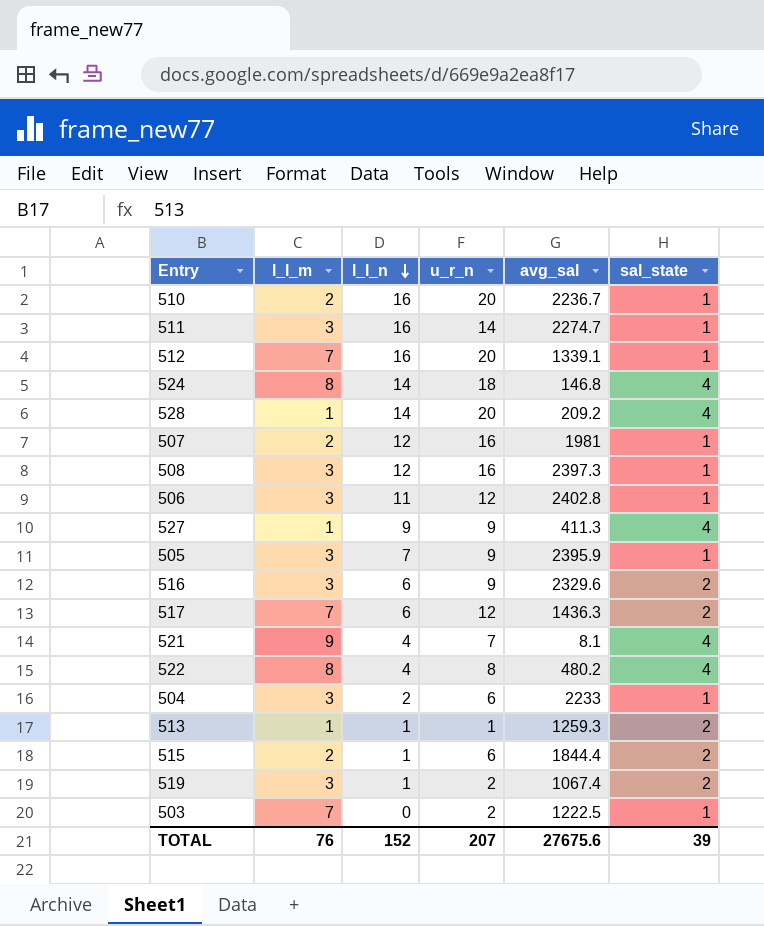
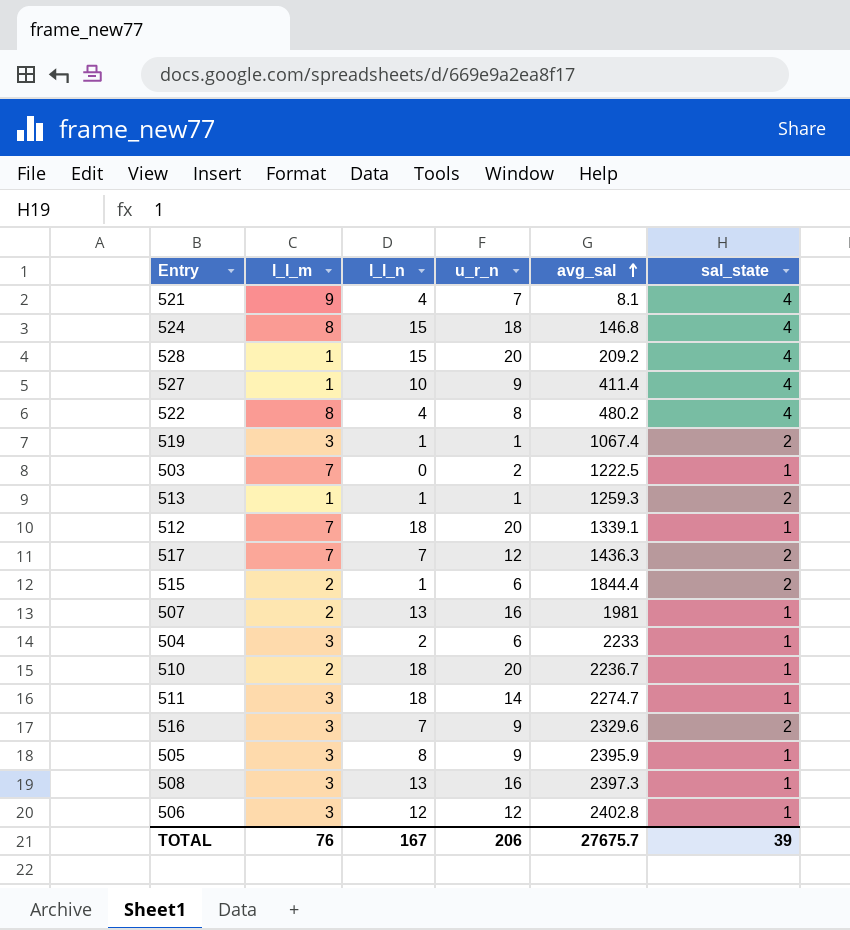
row order: l_l_n descending -> avg_sal ascending
524 | l_l_n: 14 -> 15
528 | l_l_n: 14 -> 15
527 | l_l_n: 9 -> 10
527 | avg_sal: 411.3 -> 411.4
519 | u_r_n: 2 -> 1
512 | l_l_n: 16 -> 18
517 | l_l_n: 6 -> 7
507 | l_l_n: 12 -> 13
510 | l_l_n: 16 -> 18
511 | l_l_n: 16 -> 18
516 | l_l_n: 6 -> 7
505 | l_l_n: 7 -> 8
508 | l_l_n: 12 -> 13
506 | l_l_n: 11 -> 12
TOTAL | l_l_n: 152 -> 167
TOTAL | u_r_n: 207 -> 206
TOTAL | avg_sal: 27675.6 -> 27675.7

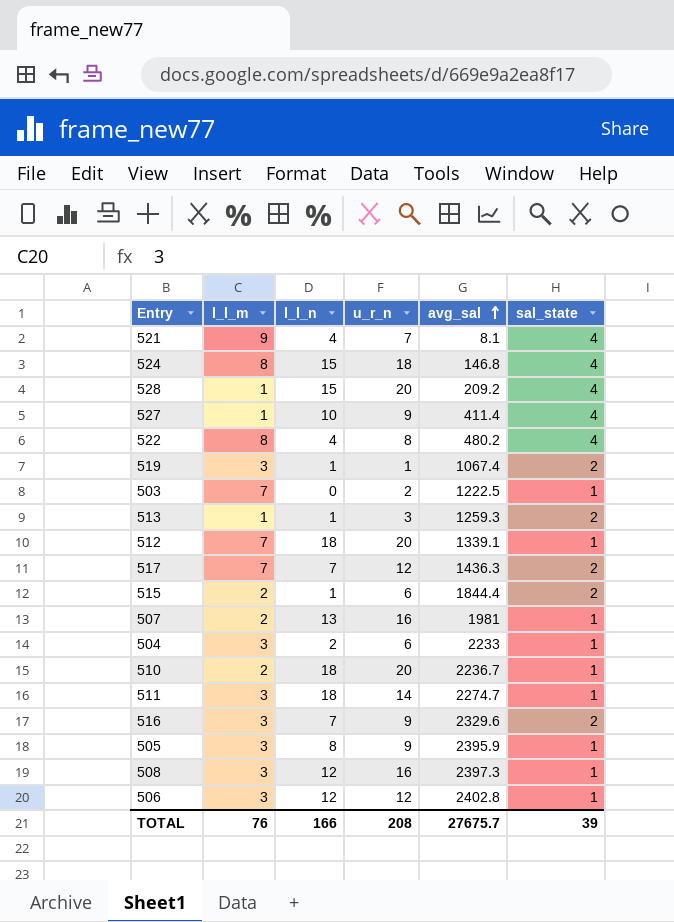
513 | u_r_n: 1 -> 3
508 | l_l_n: 13 -> 12
TOTAL | l_l_n: 167 -> 166
TOTAL | u_r_n: 206 -> 208

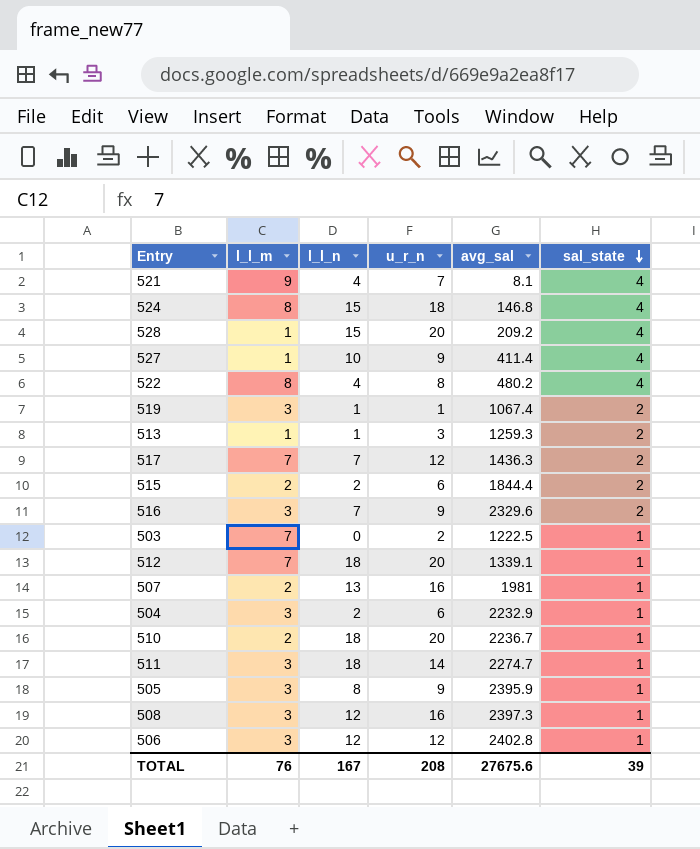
row order: avg_sal ascending -> sal_state descending
515 | l_l_n: 1 -> 2
504 | avg_sal: 2233 -> 2232.9
TOTAL | l_l_n: 166 -> 167
TOTAL | avg_sal: 27675.7 -> 27675.6

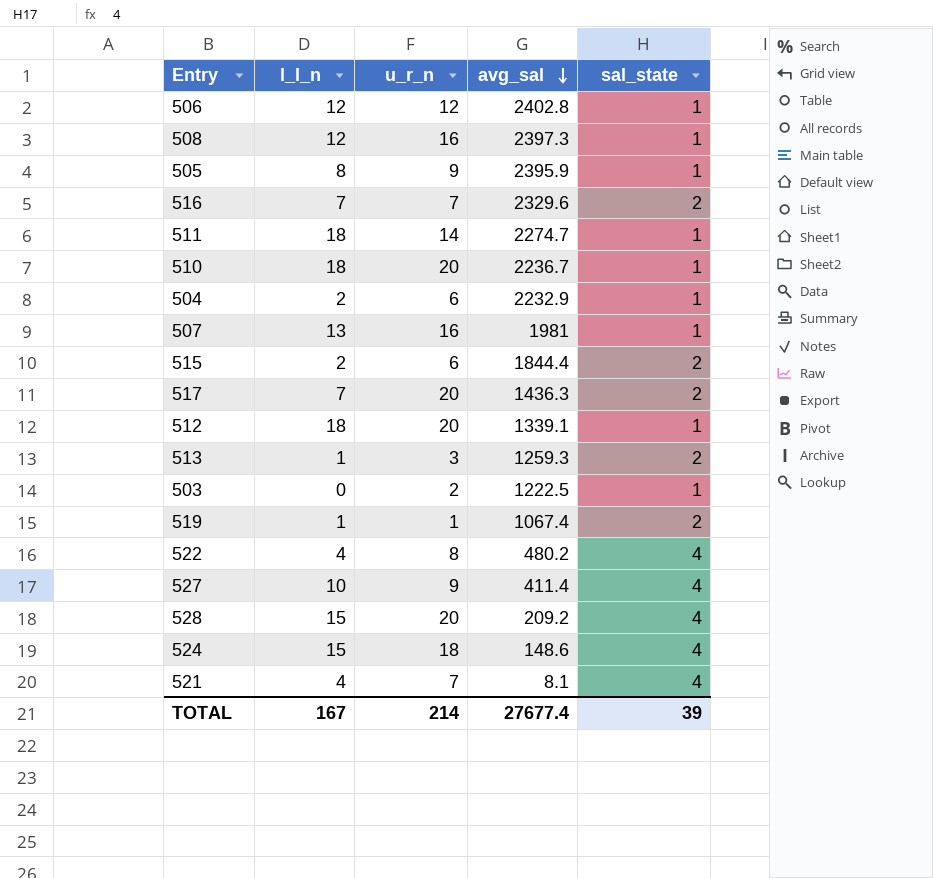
row order: sal_state descending -> avg_sal descending
column l_l_m | position: 2 -> none
516 | u_r_n: 9 -> 7
517 | u_r_n: 12 -> 20
524 | avg_sal: 146.8 -> 148.6
TOTAL | u_r_n: 208 -> 214
TOTAL | avg_sal: 27675.6 -> 27677.4

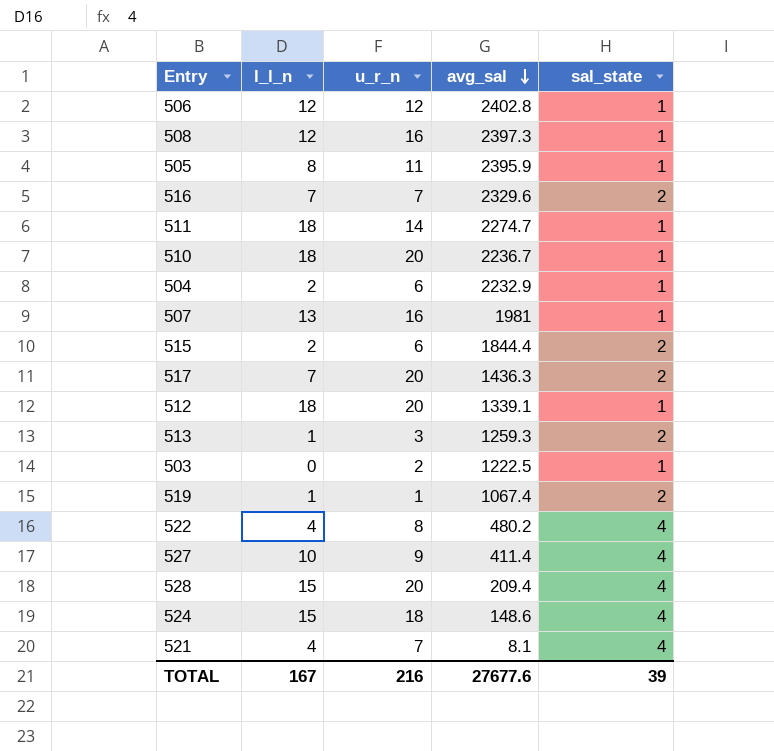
505 | u_r_n: 9 -> 11
528 | avg_sal: 209.2 -> 209.4
TOTAL | u_r_n: 214 -> 216
TOTAL | avg_sal: 27677.4 -> 27677.6

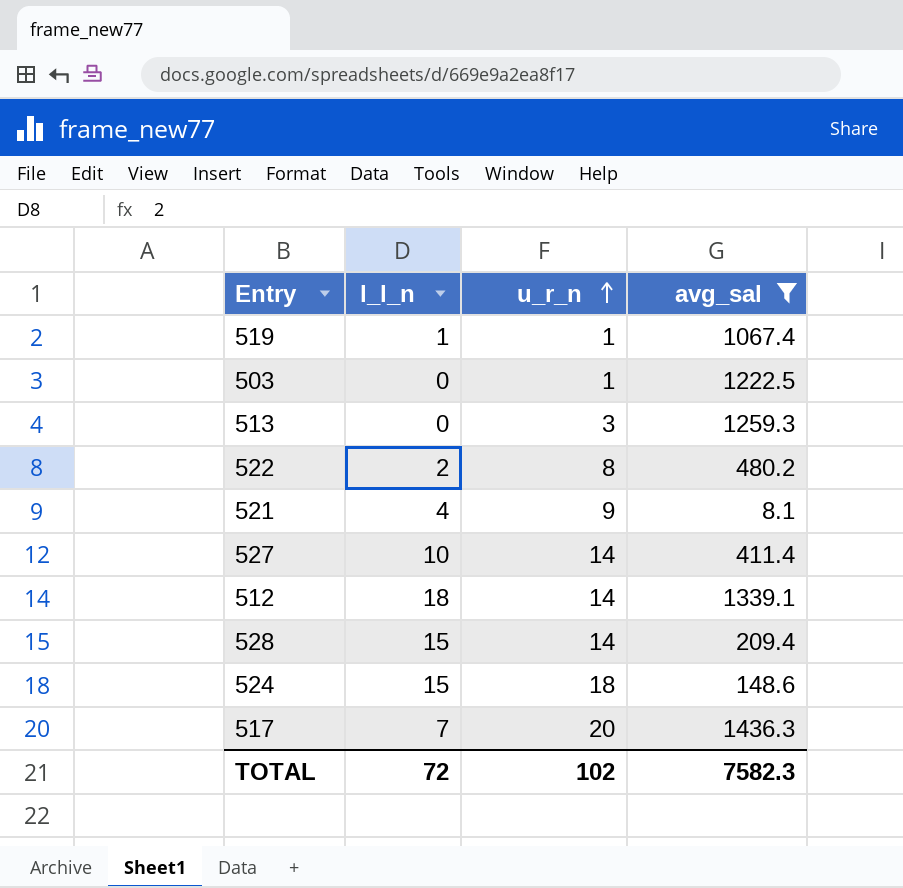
filter: none -> avg_sal <= 1436.3
row order: avg_sal descending -> u_r_n ascending
column sal_state | position: 5 -> none
503 | u_r_n: 2 -> 1
513 | l_l_n: 1 -> 0
522 | l_l_n: 4 -> 2
521 | u_r_n: 7 -> 9
527 | u_r_n: 9 -> 14
512 | u_r_n: 20 -> 14
528 | u_r_n: 20 -> 14
TOTAL | l_l_n: 167 -> 72
TOTAL | u_r_n: 216 -> 102
TOTAL | avg_sal: 27677.6 -> 7582.3

